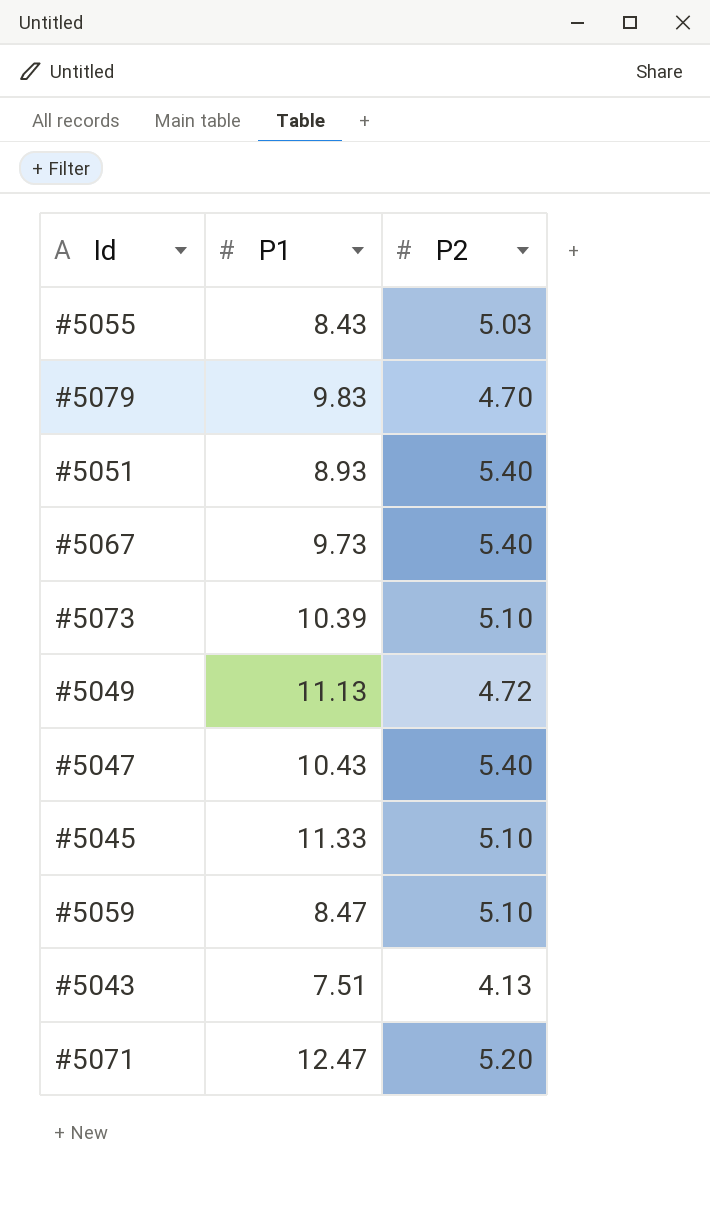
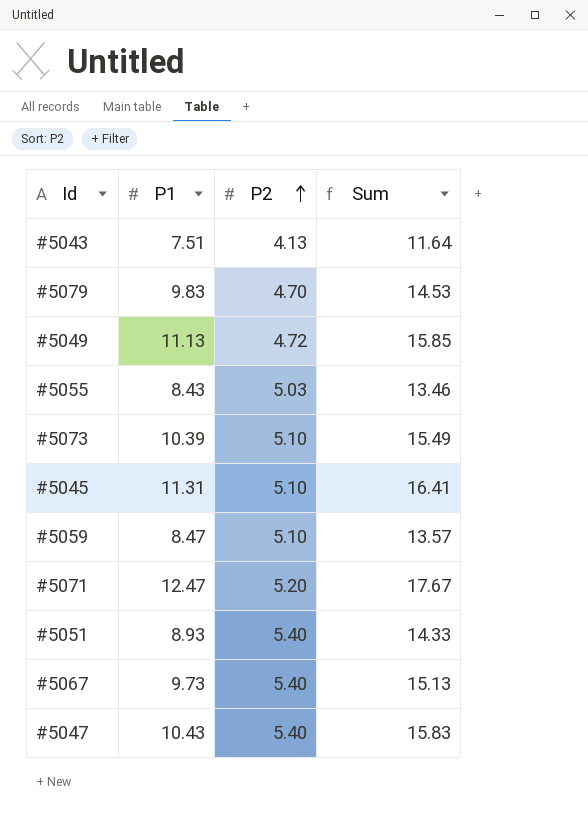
row order: none -> P2 ascending
column Sum | formula: none -> [P1] + [P2]
#5045 | P1: 11.33 -> 11.31

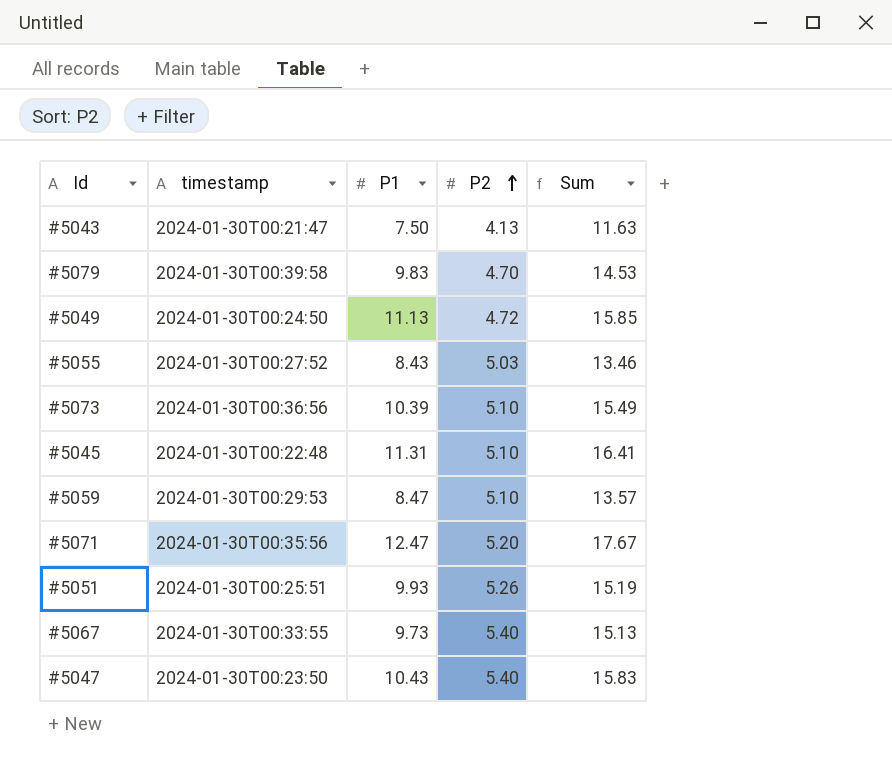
column timestamp | position: none -> 2
#5043 | P1: 7.51 -> 7.50
#5043 | Sum: 11.64 -> 11.63
#5051 | P1: 8.93 -> 9.93
#5051 | P2: 5.40 -> 5.26
#5051 | Sum: 14.33 -> 15.19

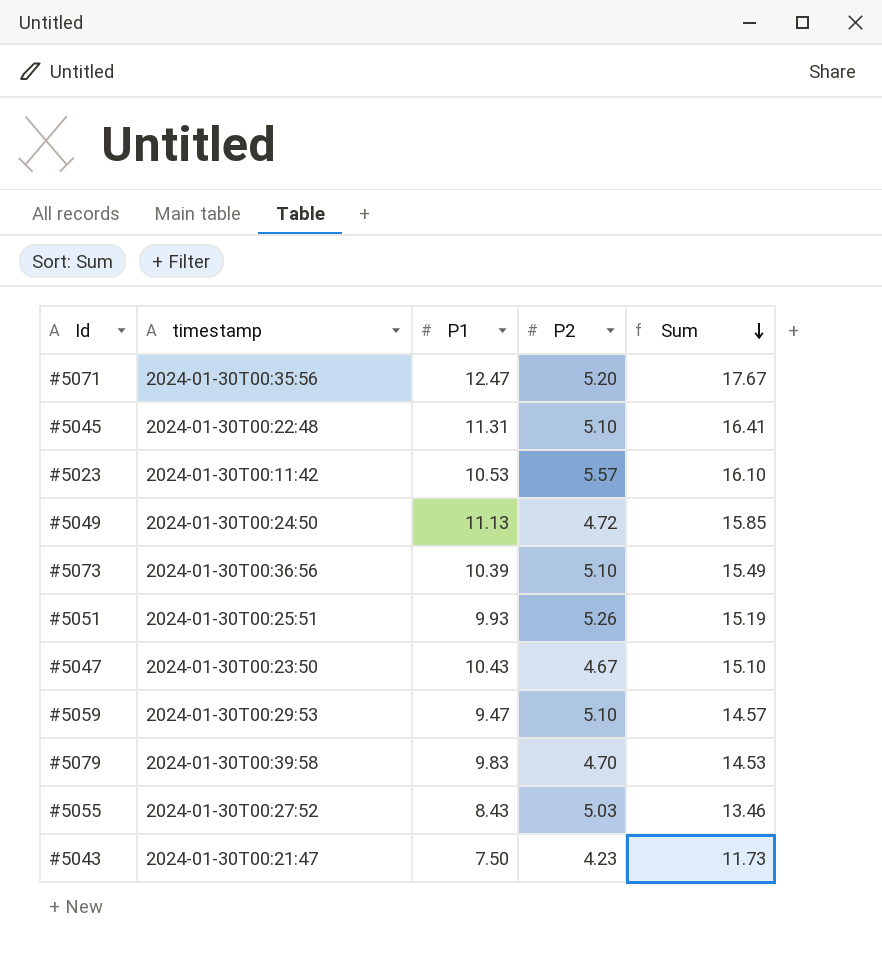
row order: P2 ascending -> Sum descending
row #5067: 2024-01-30T00:33:55 | 9.73 | 5.40 | 15.13 -> none
row #5023: none -> 2024-01-30T00:11:42 | 10.53 | 5.57 | 16.10
#5047 | P2: 5.40 -> 4.67
#5047 | Sum: 15.83 -> 15.10
#5059 | P1: 8.47 -> 9.47
#5059 | Sum: 13.57 -> 14.57
#5043 | P2: 4.13 -> 4.23
#5043 | Sum: 11.63 -> 11.73

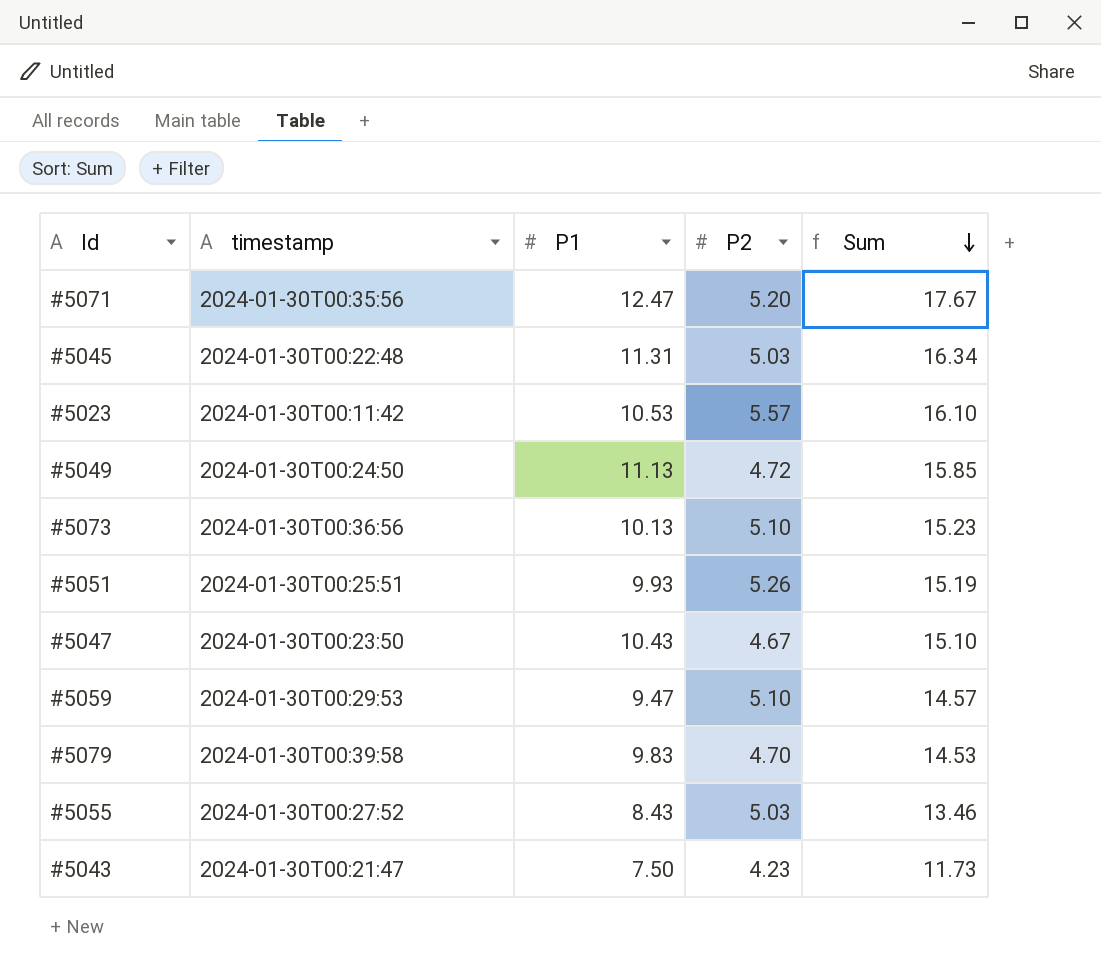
#5045 | P2: 5.10 -> 5.03
#5045 | Sum: 16.41 -> 16.34
#5073 | P1: 10.39 -> 10.13
#5073 | Sum: 15.49 -> 15.23

